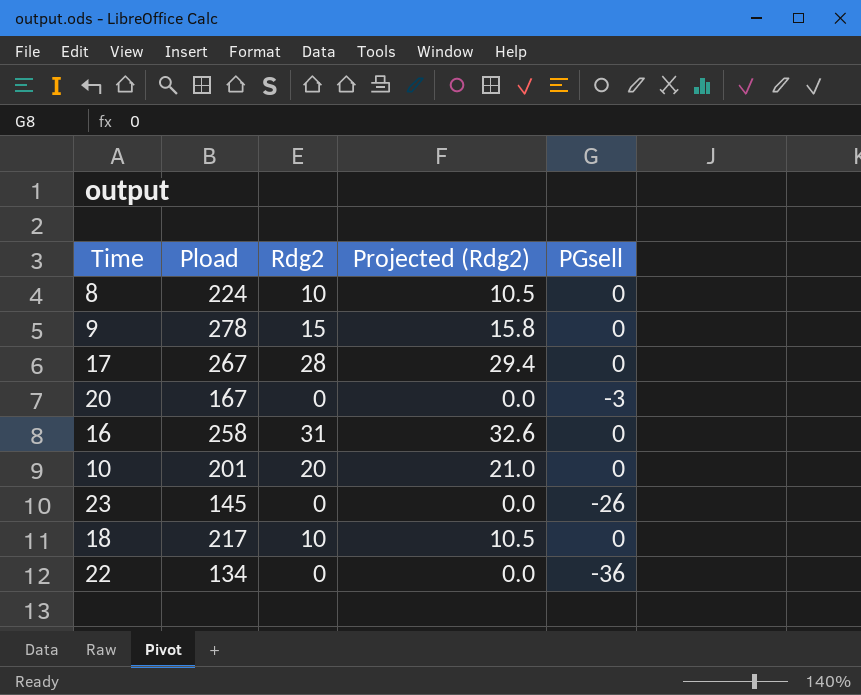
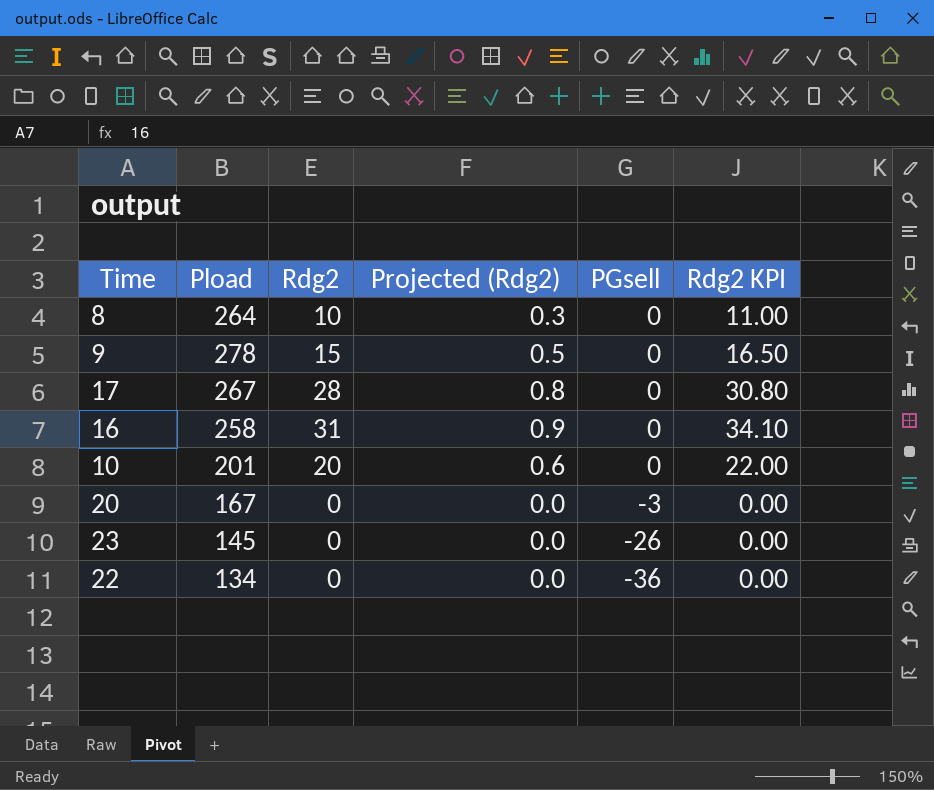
row order: none -> PGsell descending
column Projected (Rdg2) | formula: [Rdg2] * 1.05 -> [Rdg2] * 0.03
column Rdg2 KPI | formula: none -> [Rdg2] * 1.1
row 18: 217 | 10 | 10.5 | 0 -> none
8 | Pload: 224 -> 264

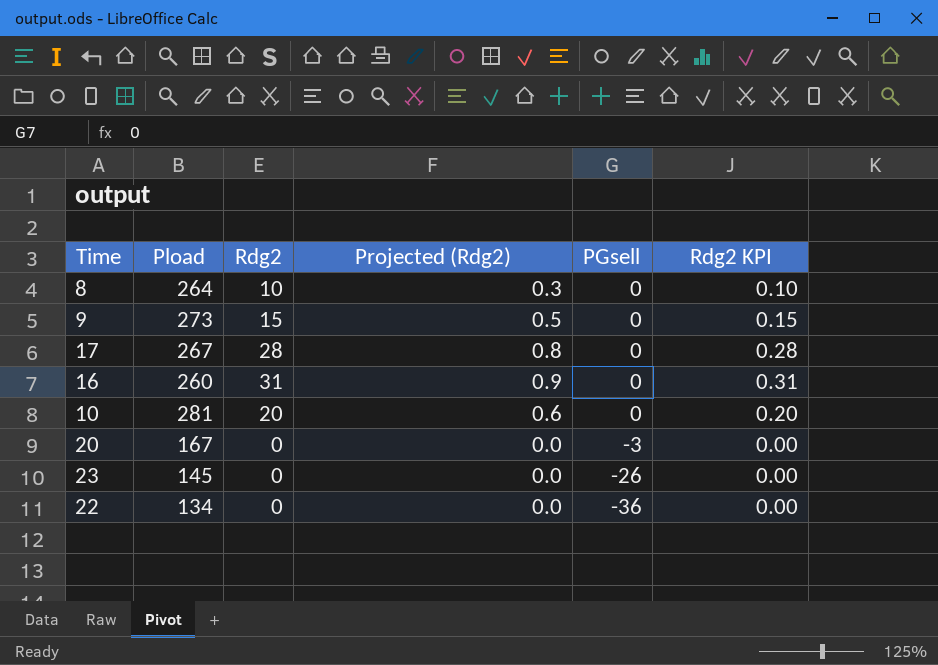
column Rdg2 KPI | formula: [Rdg2] * 1.1 -> [Rdg2] * 0.01
9 | Pload: 278 -> 273
16 | Pload: 258 -> 260
10 | Pload: 201 -> 281

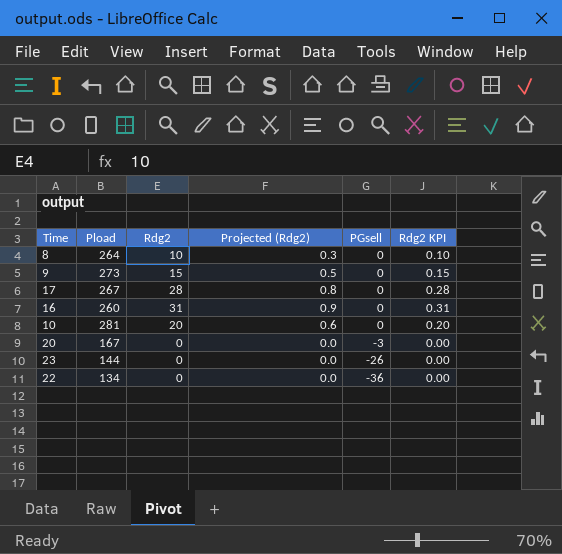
23 | Pload: 145 -> 144

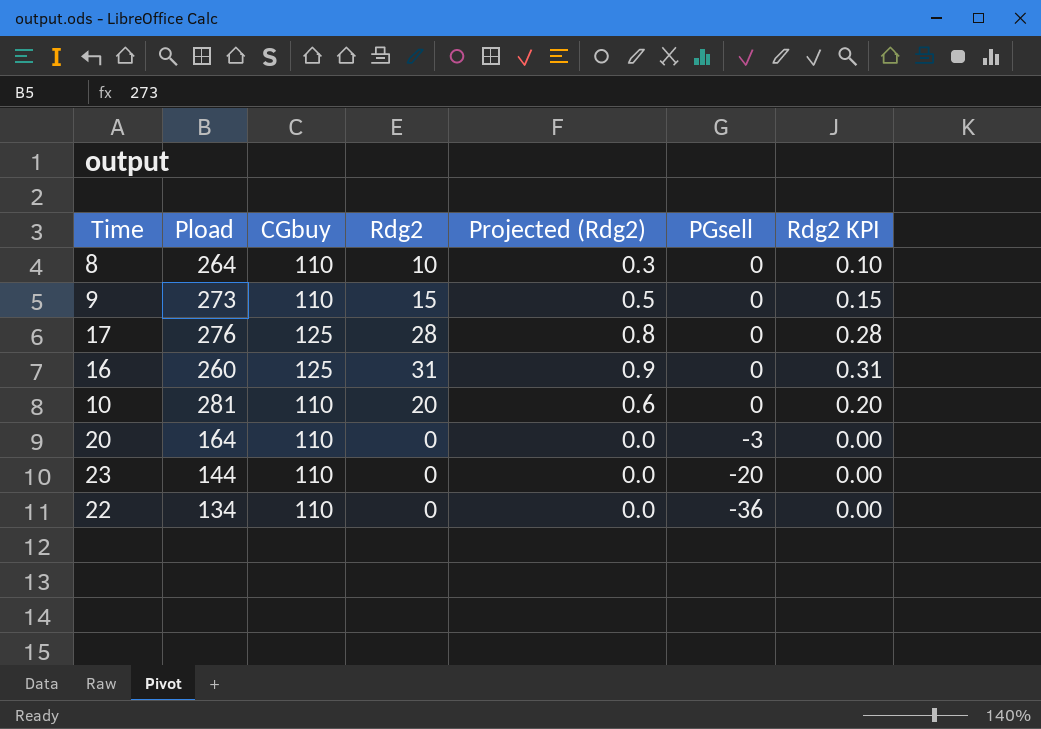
column CGbuy | position: none -> 3
17 | Pload: 267 -> 276
20 | Pload: 167 -> 164
23 | PGsell: -26 -> -20

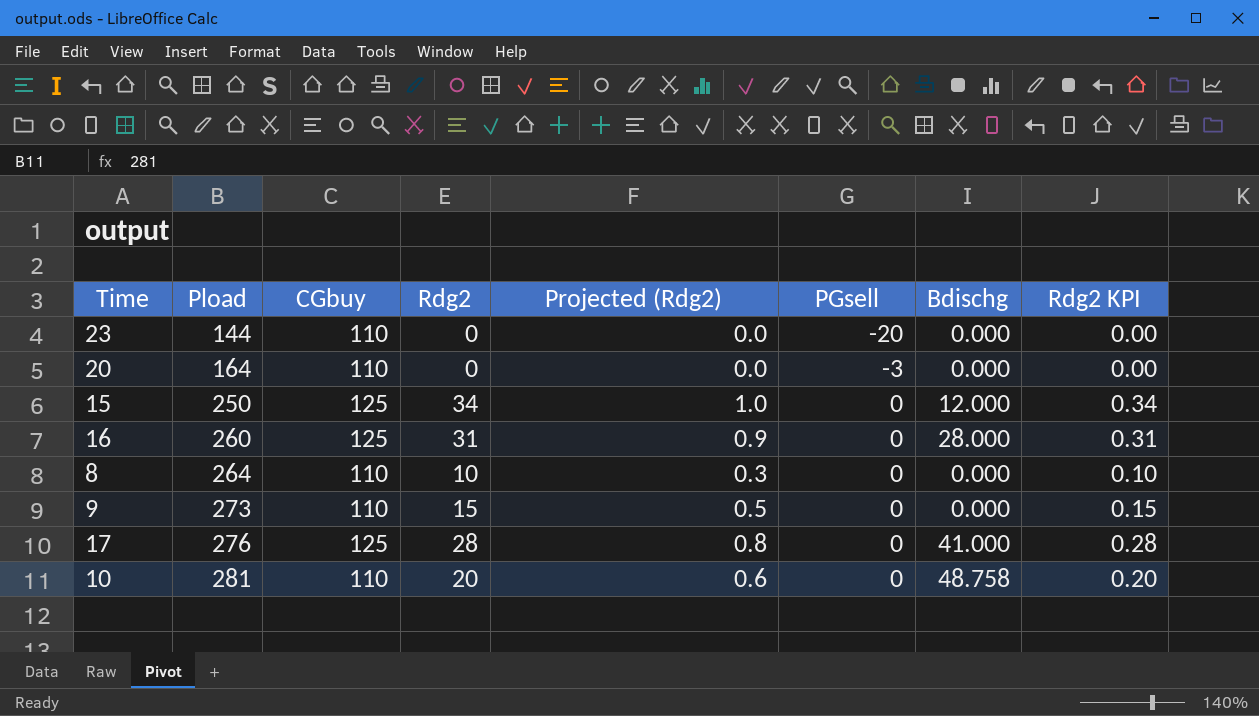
row order: PGsell descending -> Pload ascending
column Bdischg | position: none -> 7
row 22: 134 | 110 | 0 | 0.0 | -36 | 0.00 -> none
row 15: none -> 250 | 125 | 34 | 1.0 | 0 | 12.000 | 0.34

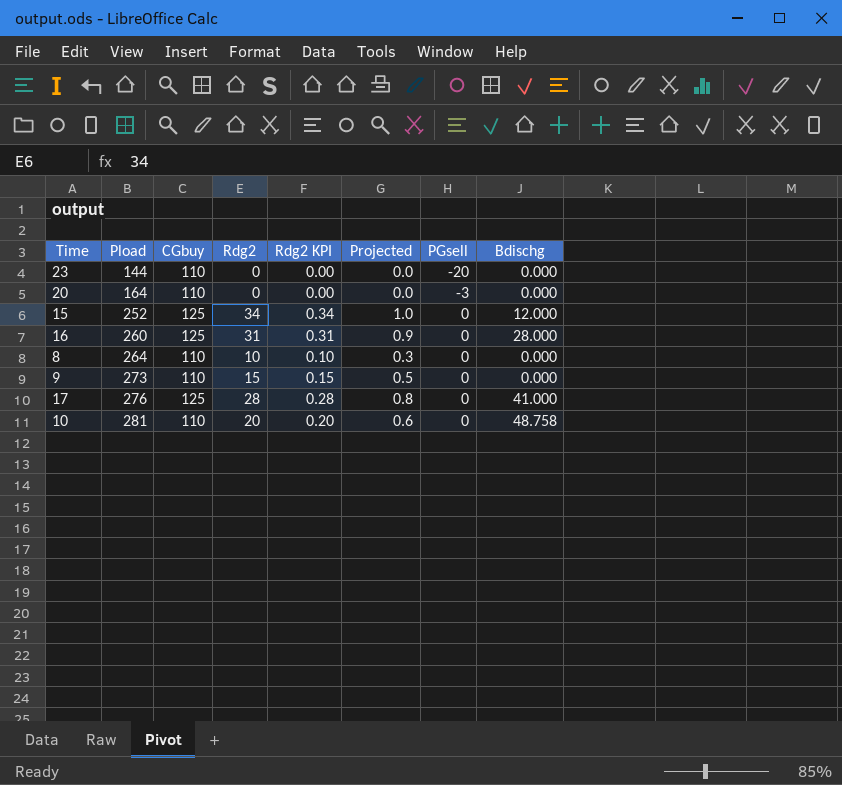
column Rdg2 KPI | position: 8 -> 5
column name: Projected (Rdg2) -> Projected
15 | Pload: 250 -> 252

